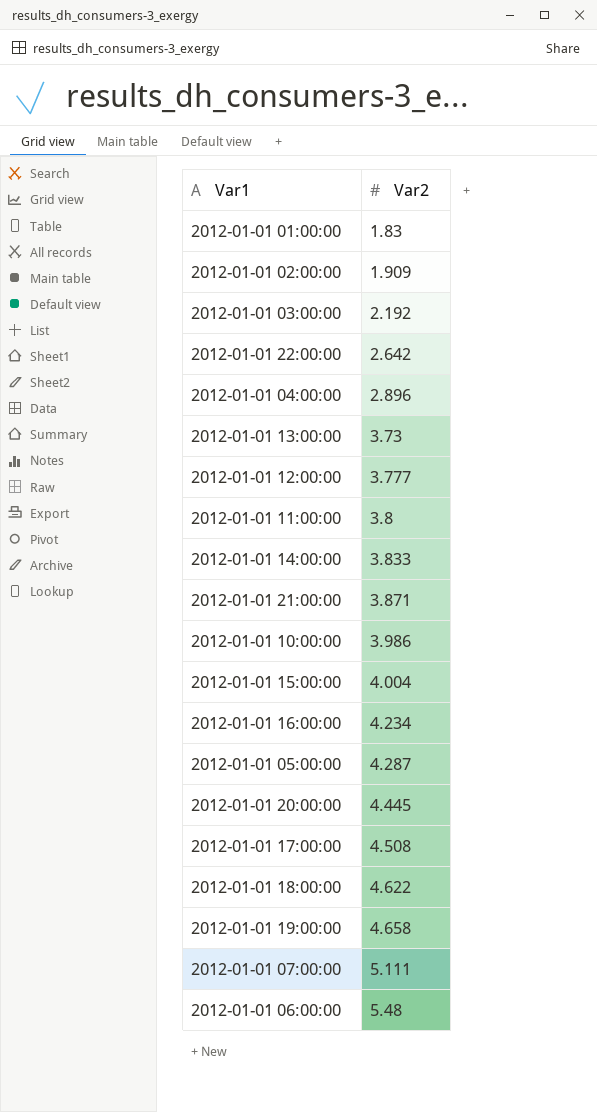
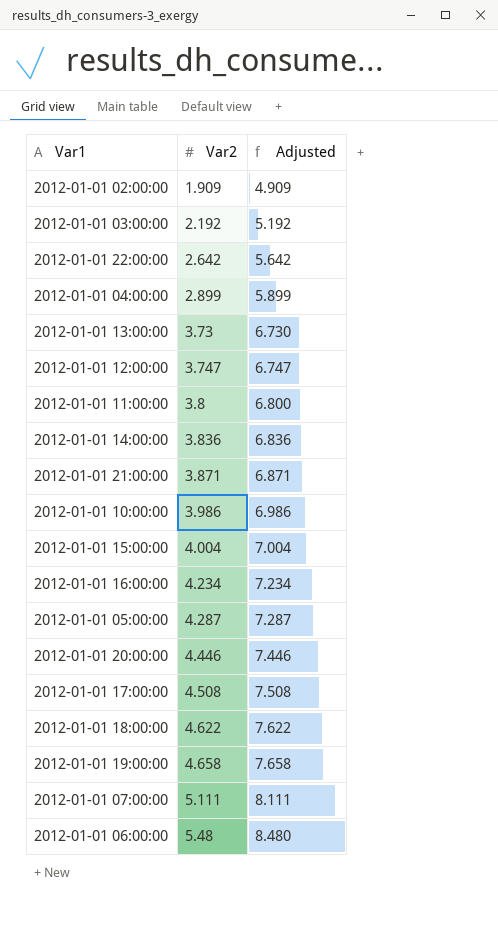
column Adjusted | formula: none -> [Var2] + 3
row 2012-01-01 01:00:00: 1.83 -> none
2012-01-01 04:00:00 | Var2: 2.896 -> 2.899
2012-01-01 12:00:00 | Var2: 3.777 -> 3.747
2012-01-01 14:00:00 | Var2: 3.833 -> 3.836
2012-01-01 20:00:00 | Var2: 4.445 -> 4.446

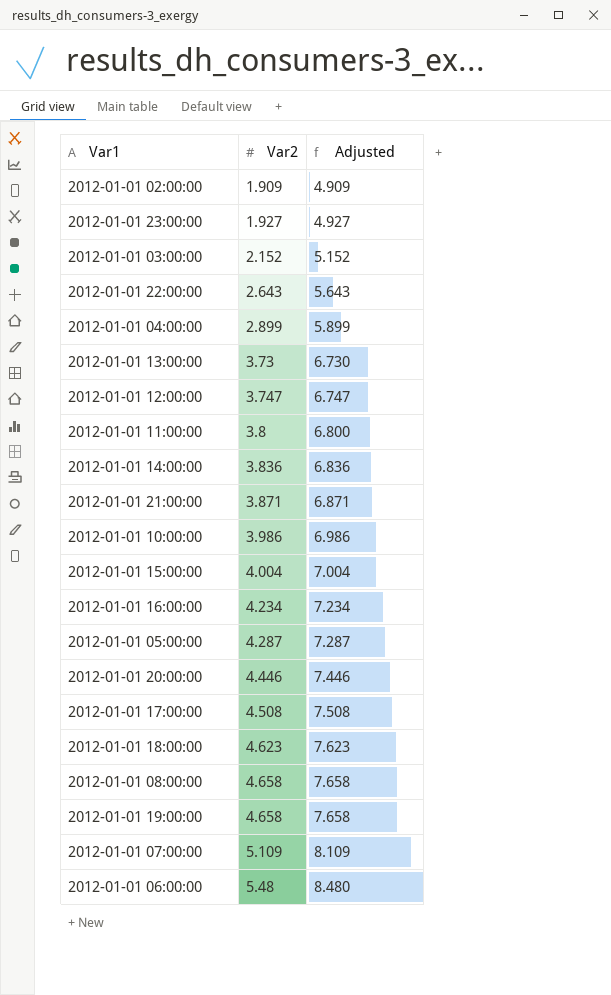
row 2012-01-01 23:00:00: none -> 1.927 | 4.927
2012-01-01 03:00:00 | Var2: 2.192 -> 2.152
2012-01-01 03:00:00 | Adjusted: 5.192 -> 5.152
2012-01-01 22:00:00 | Var2: 2.642 -> 2.643
2012-01-01 22:00:00 | Adjusted: 5.642 -> 5.643
2012-01-01 18:00:00 | Var2: 4.622 -> 4.623
2012-01-01 18:00:00 | Adjusted: 7.622 -> 7.623
row 2012-01-01 08:00:00: none -> 4.658 | 7.658
2012-01-01 07:00:00 | Var2: 5.111 -> 5.109
2012-01-01 07:00:00 | Adjusted: 8.111 -> 8.109

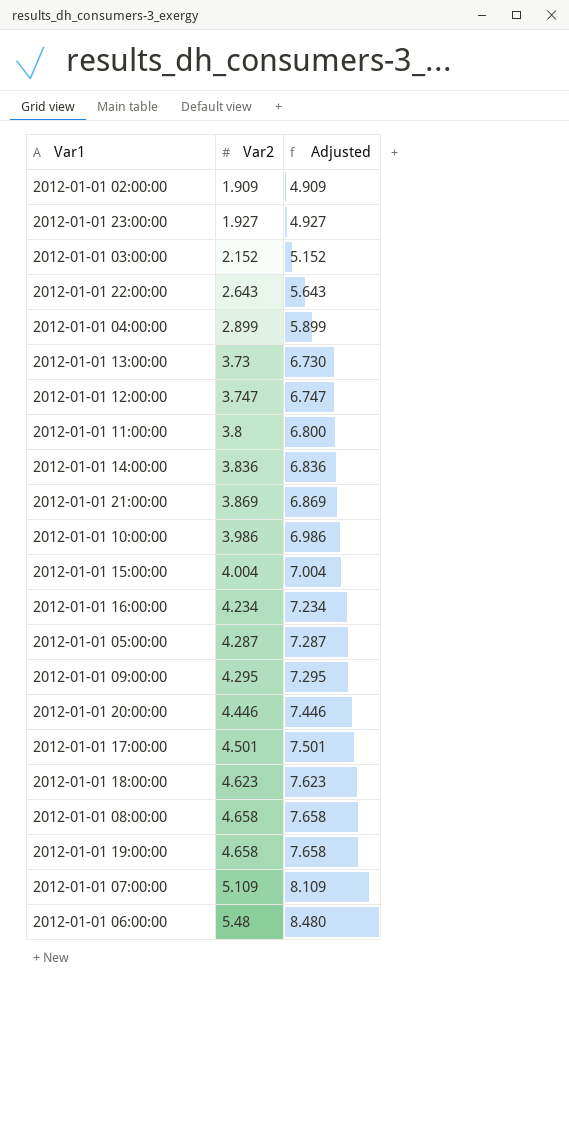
2012-01-01 21:00:00 | Var2: 3.871 -> 3.869
2012-01-01 21:00:00 | Adjusted: 6.871 -> 6.869
row 2012-01-01 09:00:00: none -> 4.295 | 7.295
2012-01-01 17:00:00 | Var2: 4.508 -> 4.501
2012-01-01 17:00:00 | Adjusted: 7.508 -> 7.501

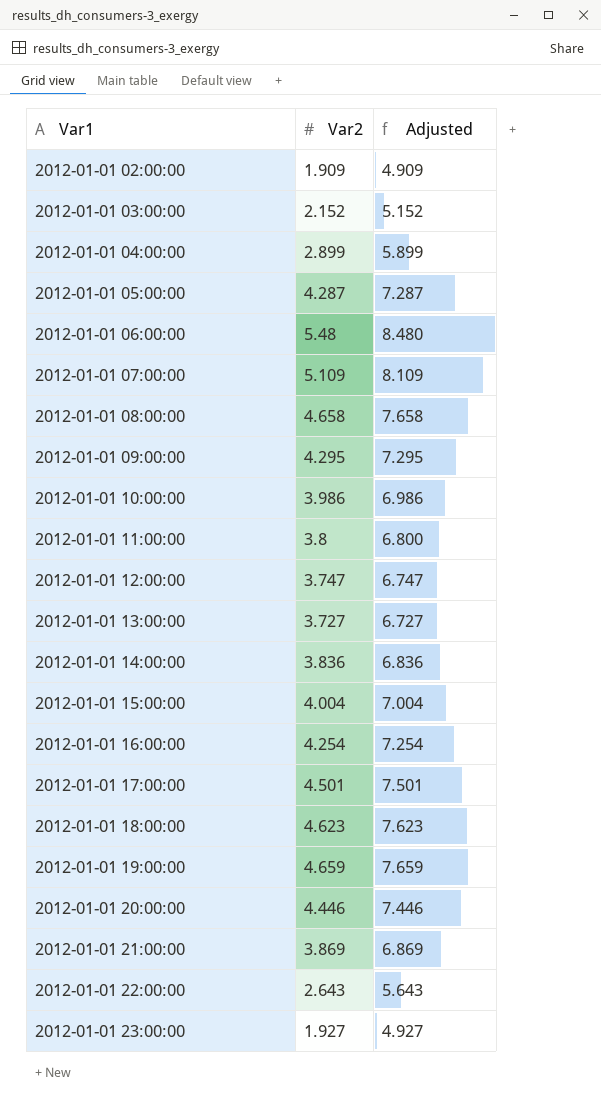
row order: Var2 ascending -> Var1 ascending
2012-01-01 13:00:00 | Var2: 3.73 -> 3.727
2012-01-01 13:00:00 | Adjusted: 6.730 -> 6.727
2012-01-01 16:00:00 | Var2: 4.234 -> 4.254
2012-01-01 16:00:00 | Adjusted: 7.234 -> 7.254
2012-01-01 19:00:00 | Var2: 4.658 -> 4.659
2012-01-01 19:00:00 | Adjusted: 7.658 -> 7.659

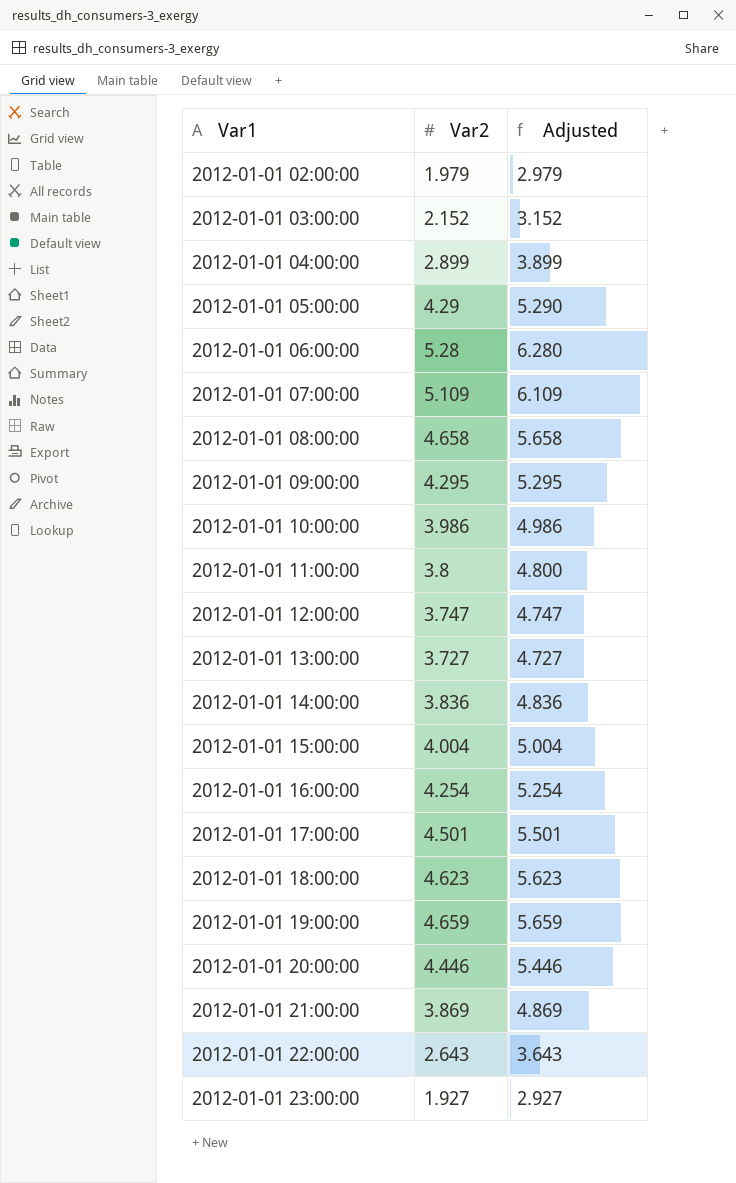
column Adjusted | formula: [Var2] + 3 -> [Var2] + 1
2012-01-01 02:00:00 | Var2: 1.909 -> 1.979
2012-01-01 05:00:00 | Var2: 4.287 -> 4.29
2012-01-01 06:00:00 | Var2: 5.48 -> 5.28

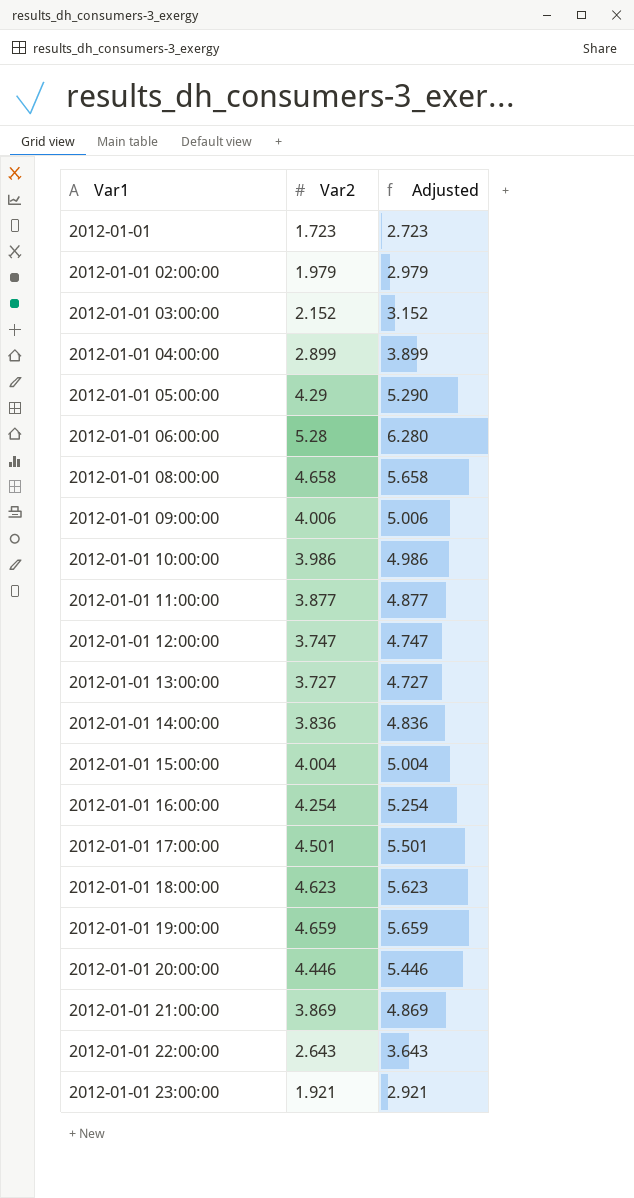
row 2012-01-01 07:00:00: 5.109 | 6.109 -> none
row 2012-01-01: none -> 1.723 | 2.723
2012-01-01 09:00:00 | Var2: 4.295 -> 4.006
2012-01-01 09:00:00 | Adjusted: 5.295 -> 5.006
2012-01-01 11:00:00 | Var2: 3.8 -> 3.877
2012-01-01 11:00:00 | Adjusted: 4.800 -> 4.877
2012-01-01 23:00:00 | Var2: 1.927 -> 1.921
2012-01-01 23:00:00 | Adjusted: 2.927 -> 2.921

